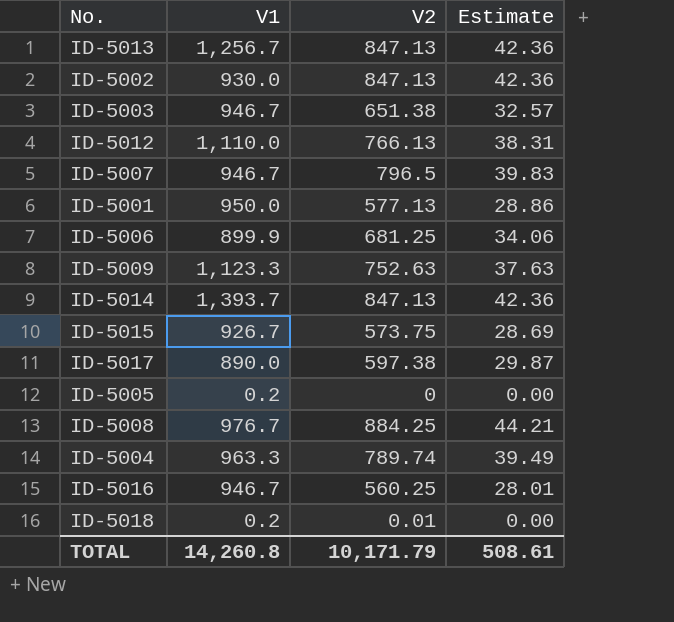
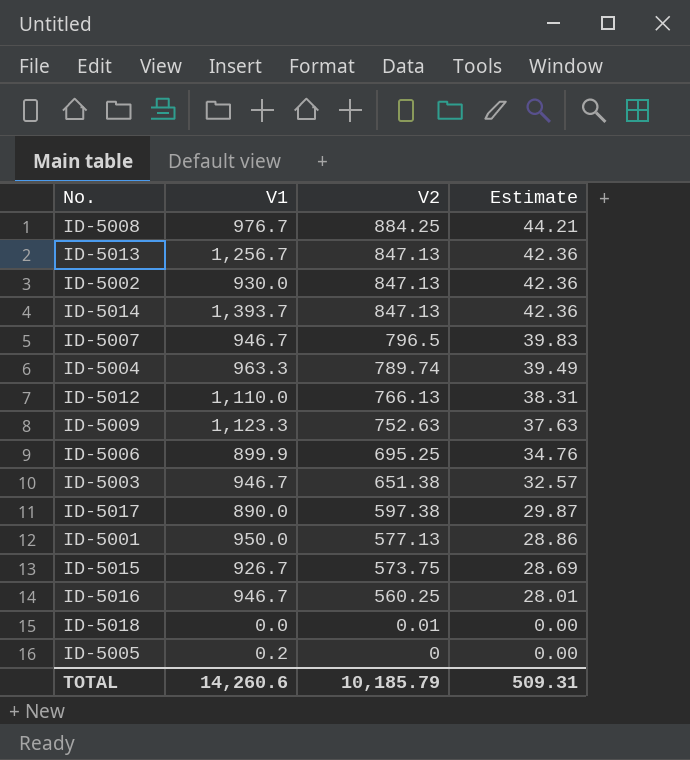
row order: none -> V2 descending
ID-5006 | V2: 681.25 -> 695.25
ID-5006 | Estimate: 34.06 -> 34.76
ID-5018 | V1: 0.2 -> 0.0
TOTAL | V1: 14,260.8 -> 14,260.6
TOTAL | V2: 10,171.79 -> 10,185.79
TOTAL | Estimate: 508.61 -> 509.31

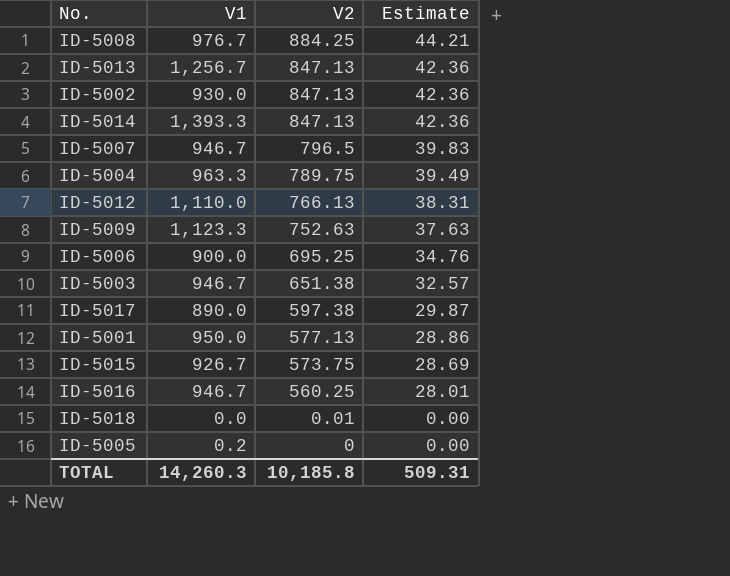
ID-5014 | V1: 1,393.7 -> 1,393.3
ID-5004 | V2: 789.74 -> 789.75
ID-5006 | V1: 899.9 -> 900.0
TOTAL | V1: 14,260.6 -> 14,260.3
TOTAL | V2: 10,185.79 -> 10,185.8

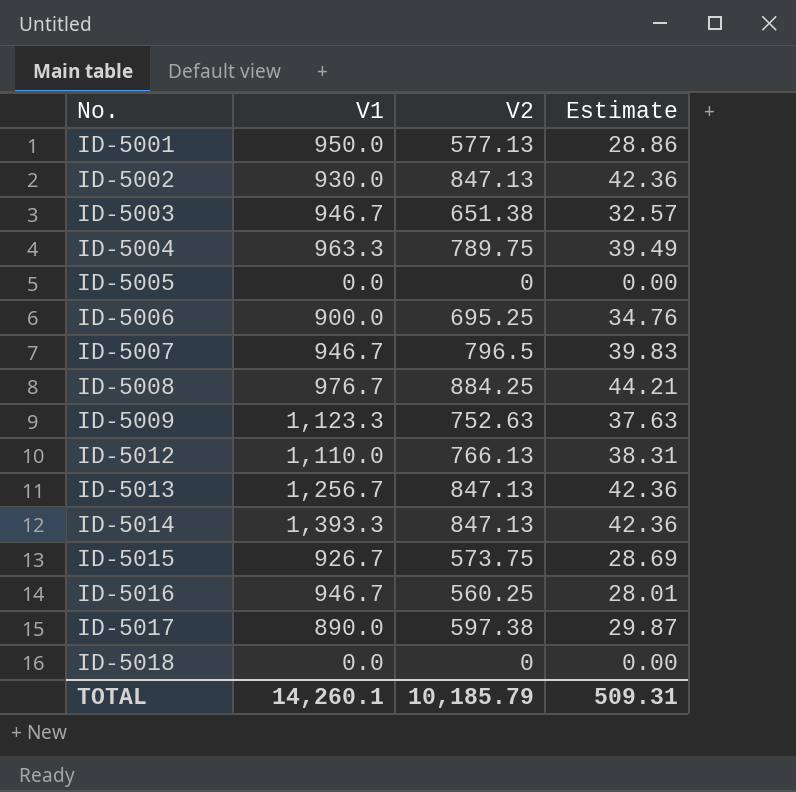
row order: V2 descending -> No. ascending
ID-5005 | V1: 0.2 -> 0.0
ID-5018 | V2: 0.01 -> 0
TOTAL | V1: 14,260.3 -> 14,260.1
TOTAL | V2: 10,185.8 -> 10,185.79

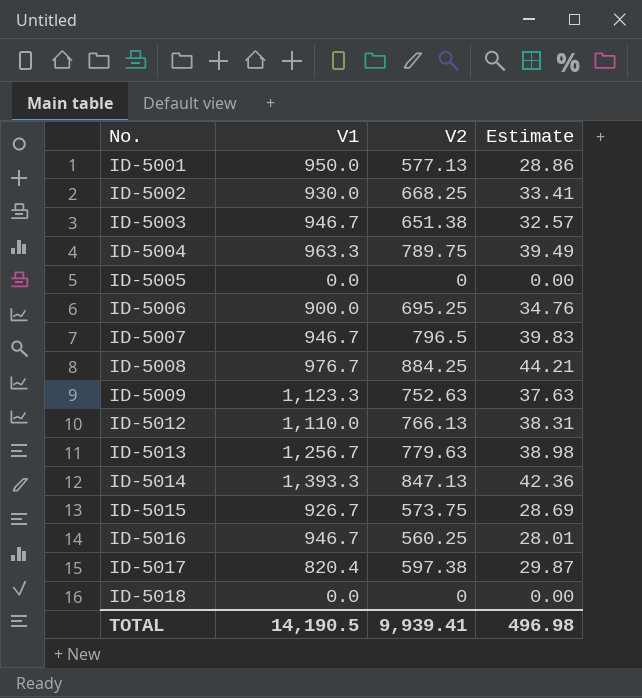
ID-5002 | V2: 847.13 -> 668.25
ID-5002 | Estimate: 42.36 -> 33.41
ID-5013 | V2: 847.13 -> 779.63
ID-5013 | Estimate: 42.36 -> 38.98
ID-5017 | V1: 890.0 -> 820.4
TOTAL | V1: 14,260.1 -> 14,190.5
TOTAL | V2: 10,185.79 -> 9,939.41
TOTAL | Estimate: 509.31 -> 496.98

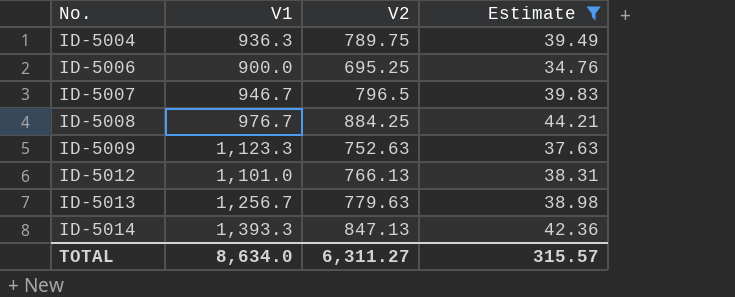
filter: none -> Estimate >= 34.76
ID-5004 | V1: 963.3 -> 936.3
ID-5012 | V1: 1,110.0 -> 1,101.0
TOTAL | V1: 14,190.5 -> 8,634.0
TOTAL | V2: 9,939.41 -> 6,311.27
TOTAL | Estimate: 496.98 -> 315.57

